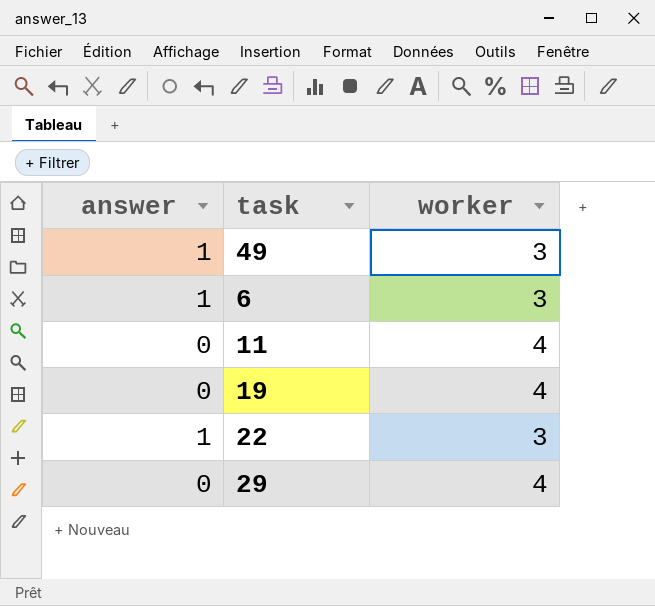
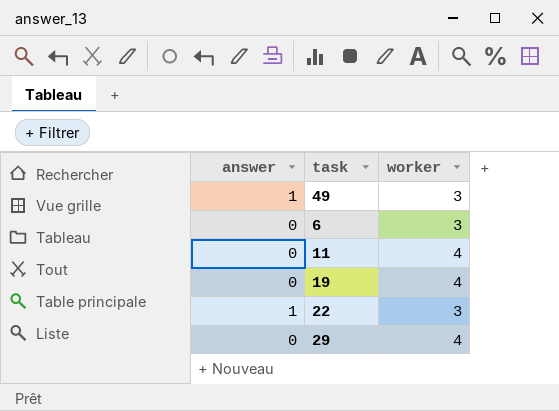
6 | answer: 1 -> 0

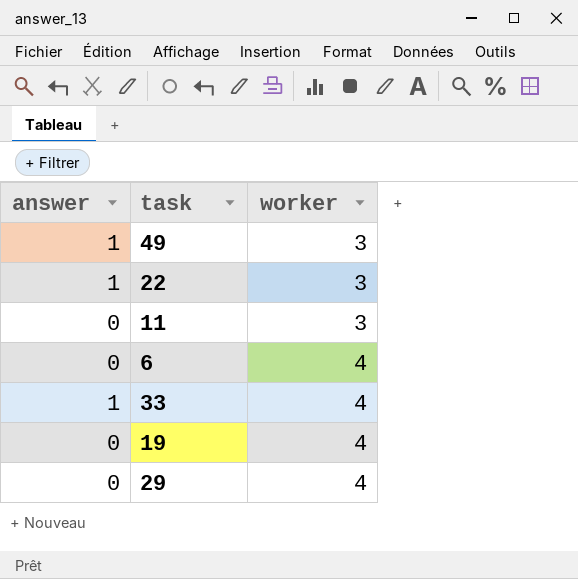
row order: none -> worker ascending
11 | worker: 4 -> 3
6 | worker: 3 -> 4
row 33: none -> 1 | 4

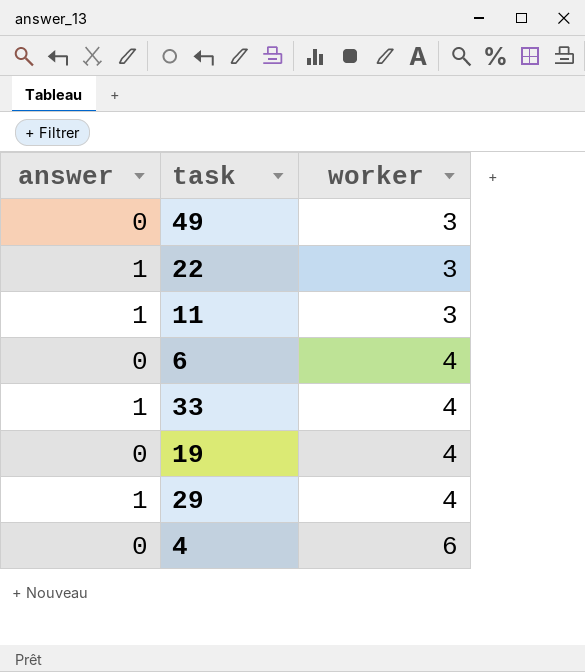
49 | answer: 1 -> 0
11 | answer: 0 -> 1
29 | answer: 0 -> 1
row 4: none -> 0 | 6

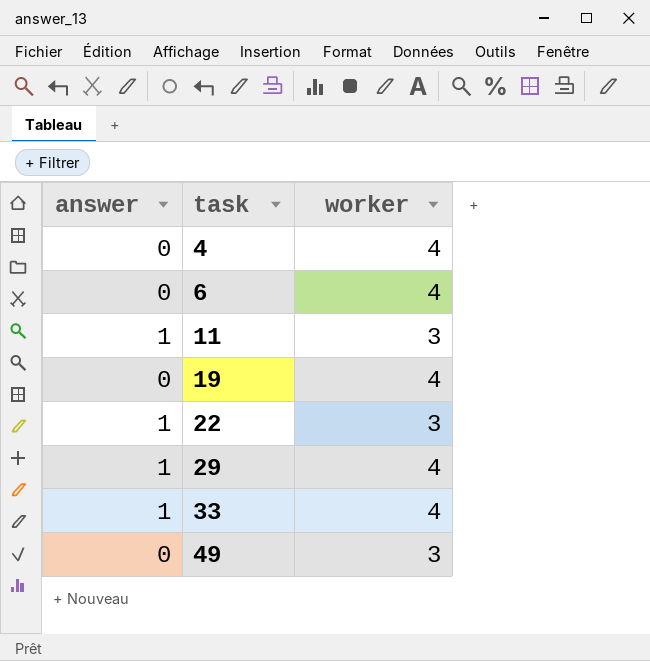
row order: worker ascending -> task ascending
4 | worker: 6 -> 4

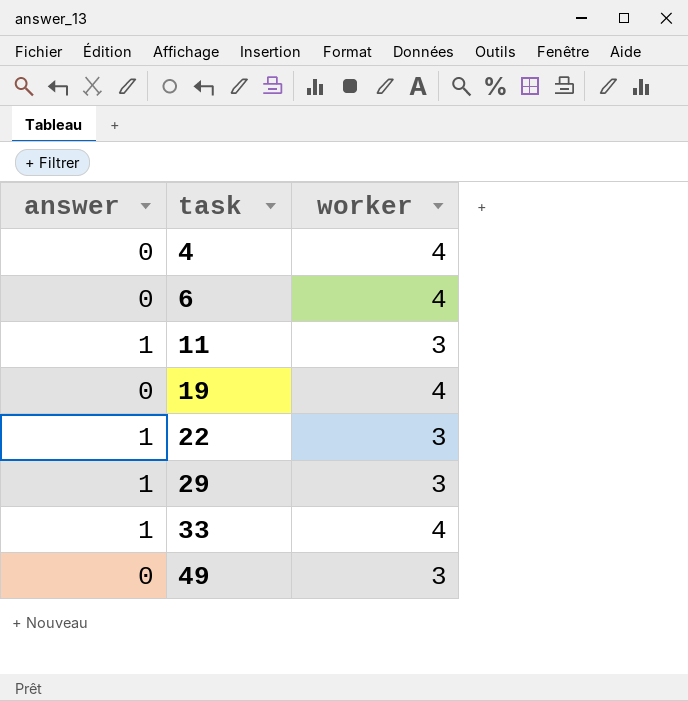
29 | worker: 4 -> 3

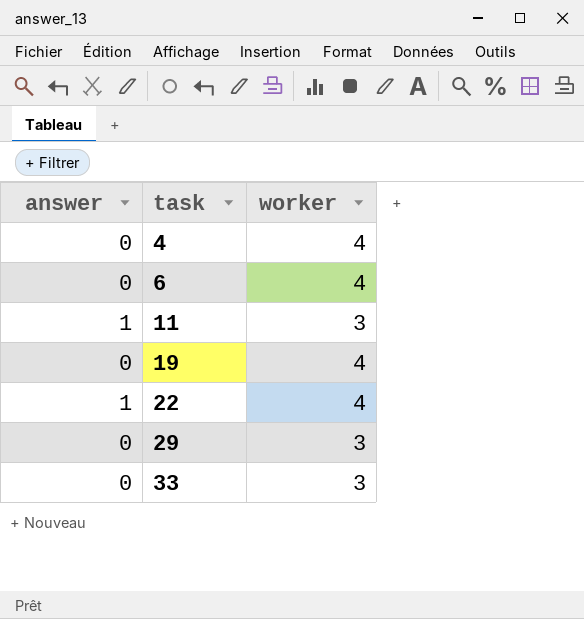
row 49: 0 | 3 -> none
22 | worker: 3 -> 4
29 | answer: 1 -> 0
33 | answer: 1 -> 0
33 | worker: 4 -> 3

